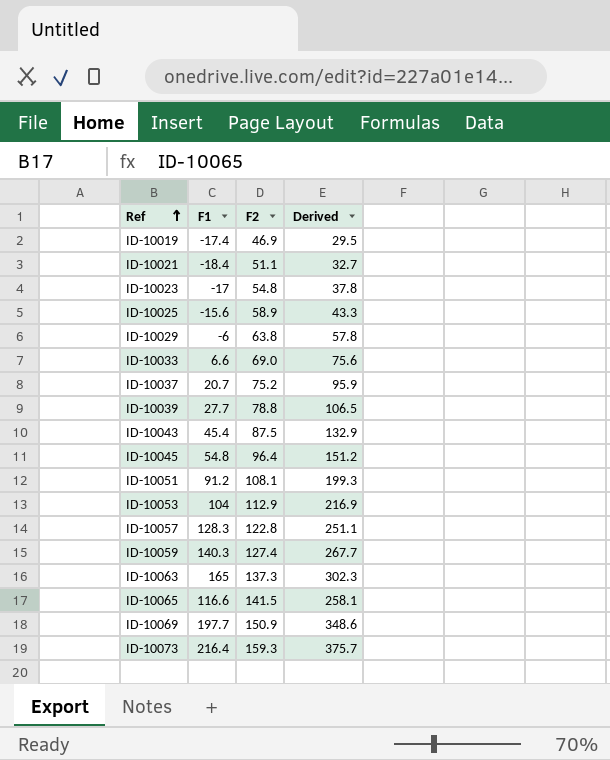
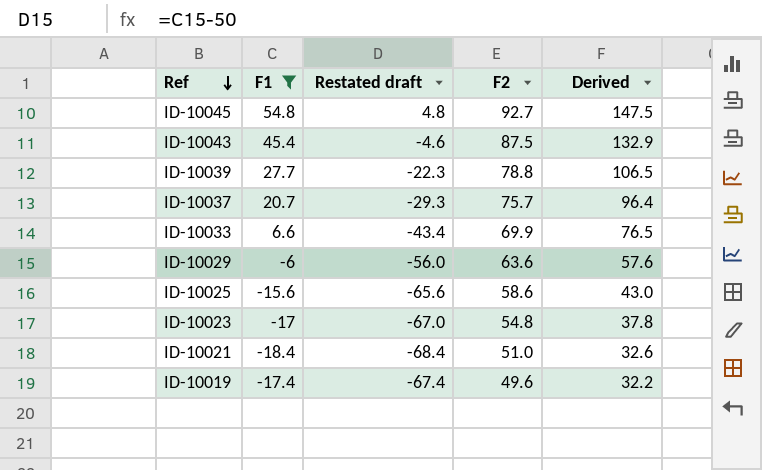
filter: none -> F1 <= 54.8
row order: Ref ascending -> Ref descending
column Restated draft | formula: none -> [F1] - 50
ID-10045 | F2: 96.4 -> 92.7
ID-10045 | Derived: 151.2 -> 147.5
ID-10037 | F2: 75.2 -> 75.7
ID-10037 | Derived: 95.9 -> 96.4
ID-10033 | F2: 69.0 -> 69.9
ID-10033 | Derived: 75.6 -> 76.5
ID-10029 | F2: 63.8 -> 63.6
ID-10029 | Derived: 57.8 -> 57.6
ID-10025 | F2: 58.9 -> 58.6
ID-10025 | Derived: 43.3 -> 43.0
ID-10021 | F2: 51.1 -> 51.0
ID-10021 | Derived: 32.7 -> 32.6
ID-10019 | F2: 46.9 -> 49.6
ID-10019 | Derived: 29.5 -> 32.2

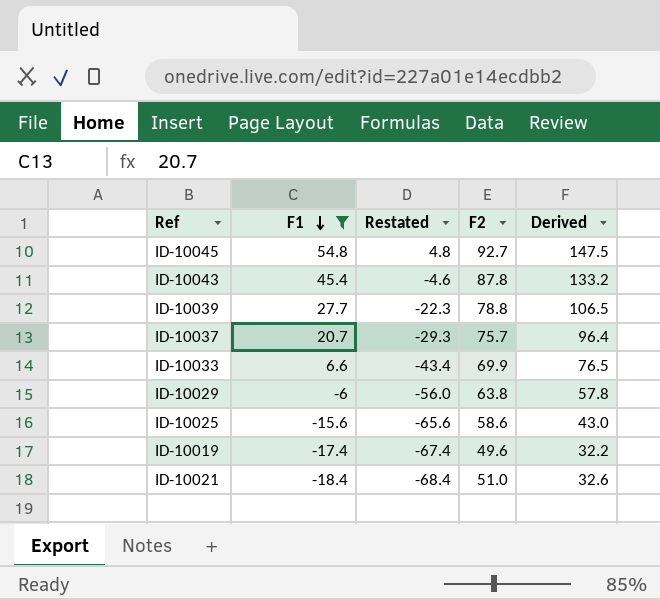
row order: Ref descending -> F1 descending
column name: Restated draft -> Restated
row ID-10023: -17 | -67.0 | 54.8 | 37.8 -> none
ID-10043 | F2: 87.5 -> 87.8
ID-10043 | Derived: 132.9 -> 133.2
ID-10029 | F2: 63.6 -> 63.8
ID-10029 | Derived: 57.6 -> 57.8

